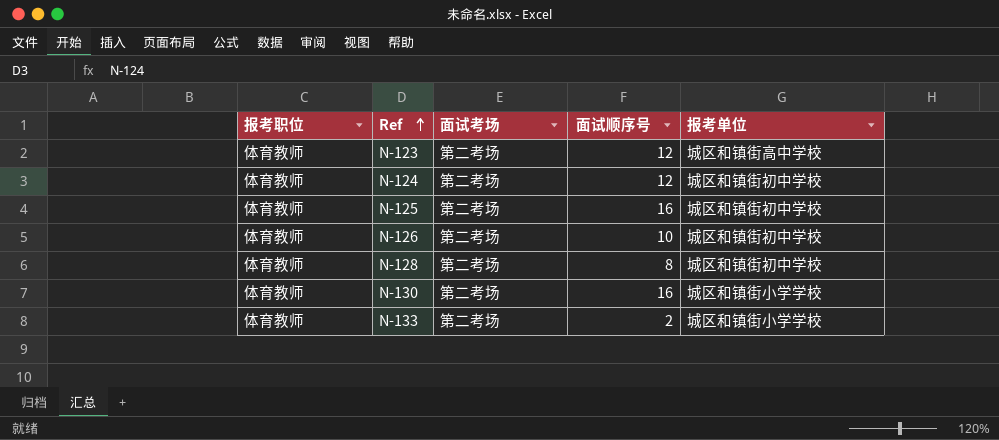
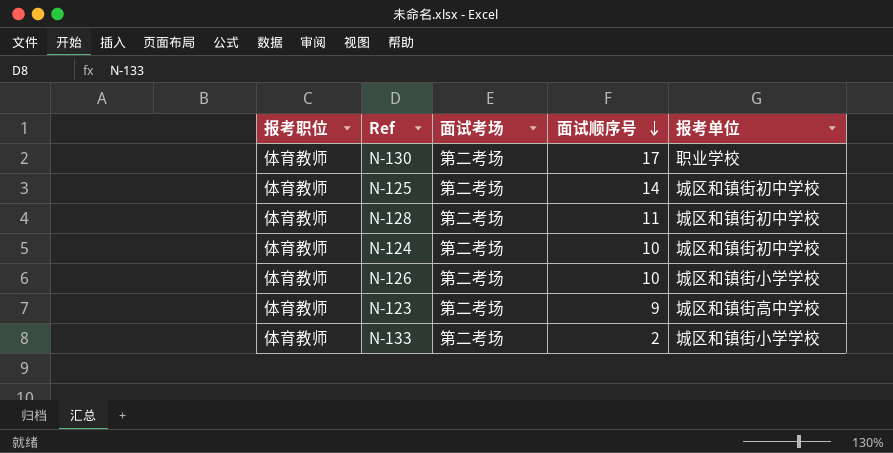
row order: Ref ascending -> 面试顺序号 descending
N-130 | 面试顺序号: 16 -> 17
N-130 | 报考单位: 城区和镇街小学学校 -> 职业学校
N-125 | 面试顺序号: 16 -> 14
N-128 | 面试顺序号: 8 -> 11
N-124 | 面试顺序号: 12 -> 10
N-126 | 报考单位: 城区和镇街初中学校 -> 城区和镇街小学学校
N-123 | 面试顺序号: 12 -> 9

